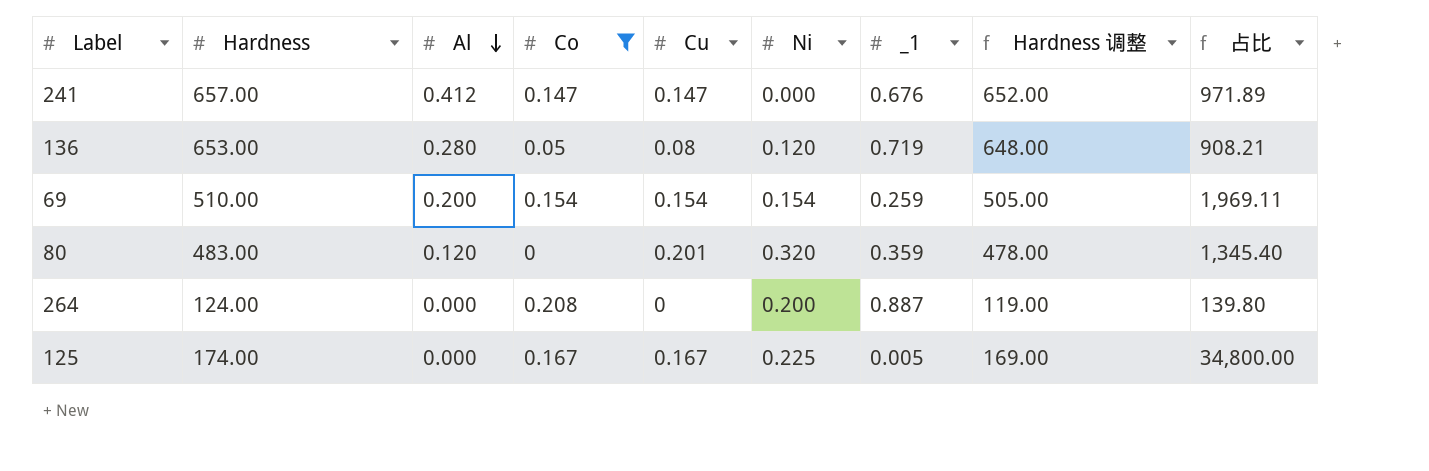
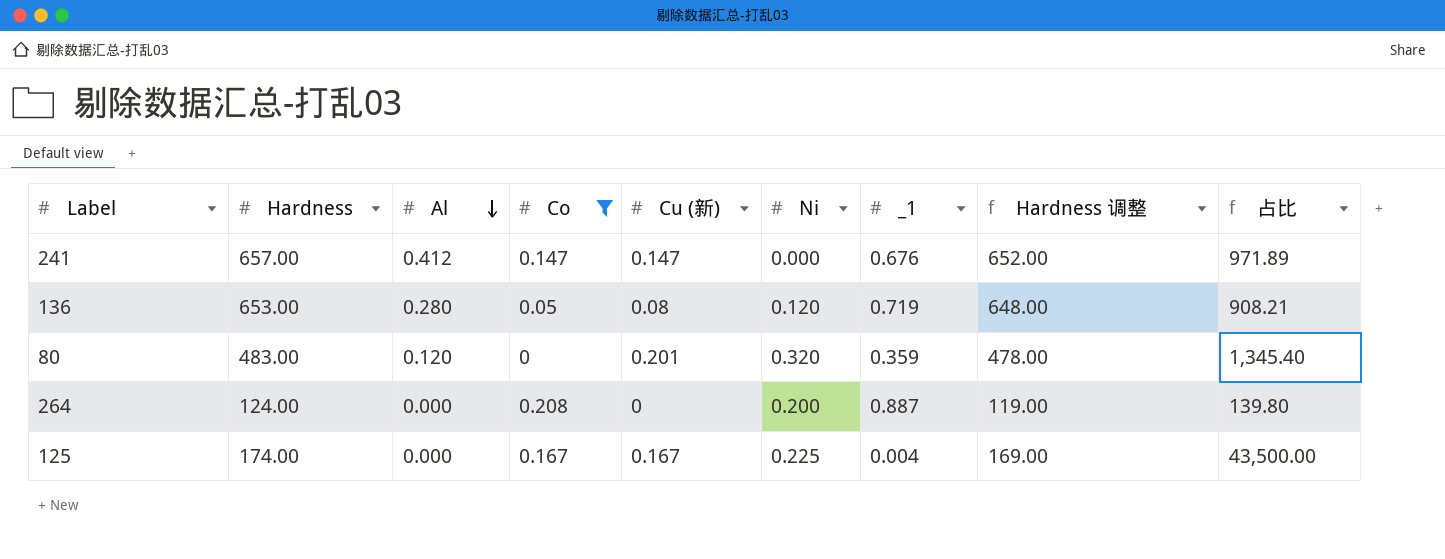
column name: Cu -> Cu (新)
row 69: 510.00 | 0.200 | 0.154 | 0.154 | 0.154 | 0.259 | 505.00 | 1,969.11 -> none
125 | _1: 0.005 -> 0.004
125 | 占比: 34,800.00 -> 43,500.00

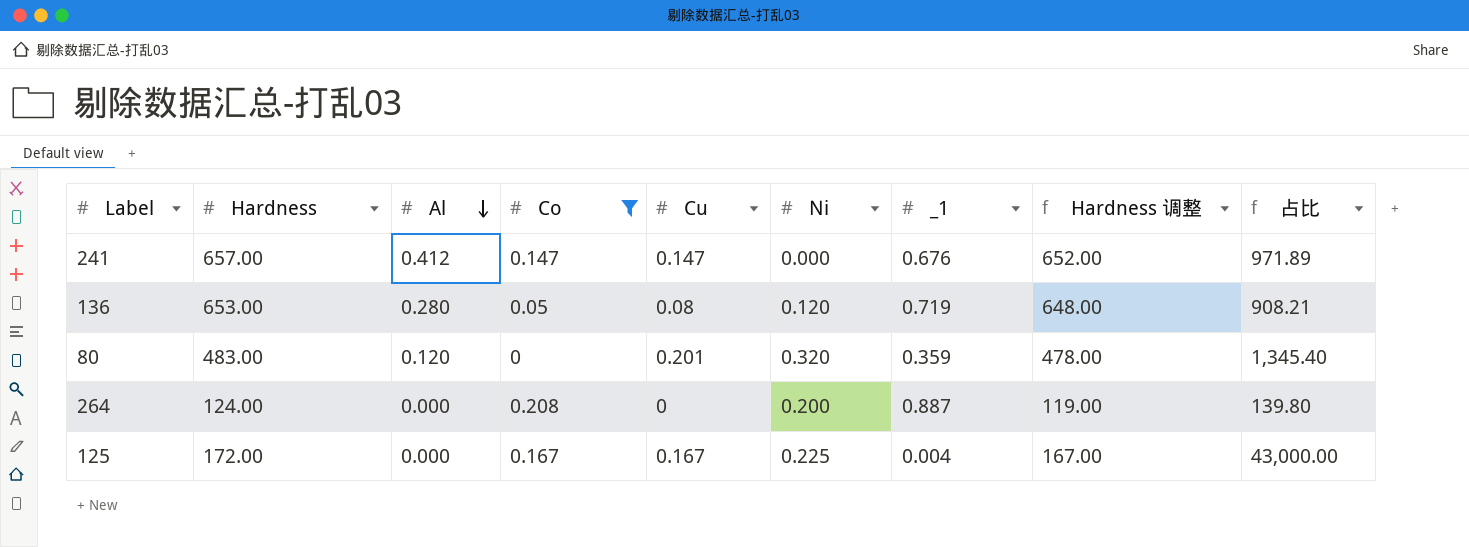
column name: Cu (新) -> Cu
125 | Hardness: 174.00 -> 172.00
125 | Hardness 调整: 169.00 -> 167.00
125 | 占比: 43,500.00 -> 43,000.00

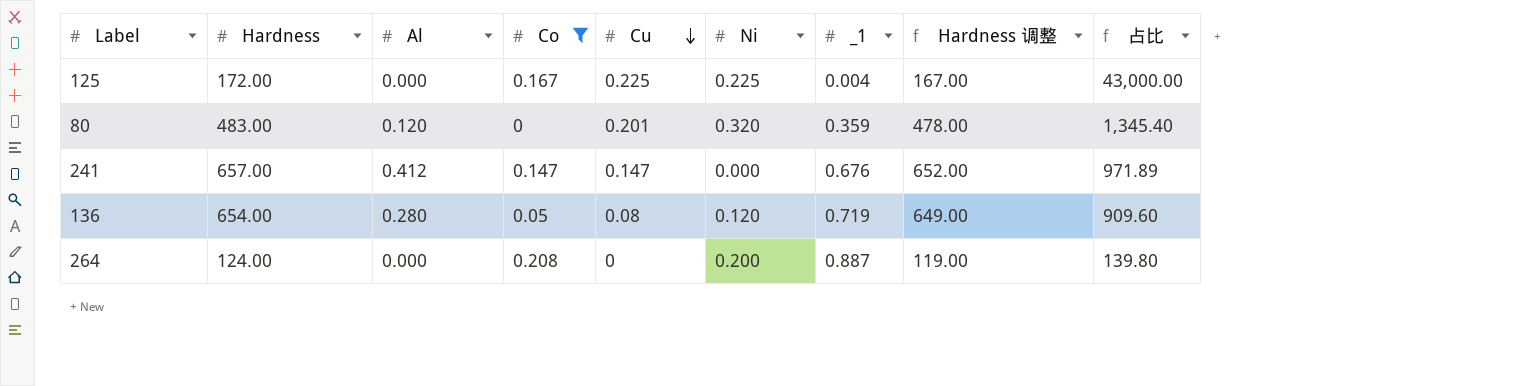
row order: Al descending -> Cu descending
125 | Cu: 0.167 -> 0.225
136 | Hardness: 653.00 -> 654.00
136 | Hardness 调整: 648.00 -> 649.00
136 | 占比: 908.21 -> 909.60

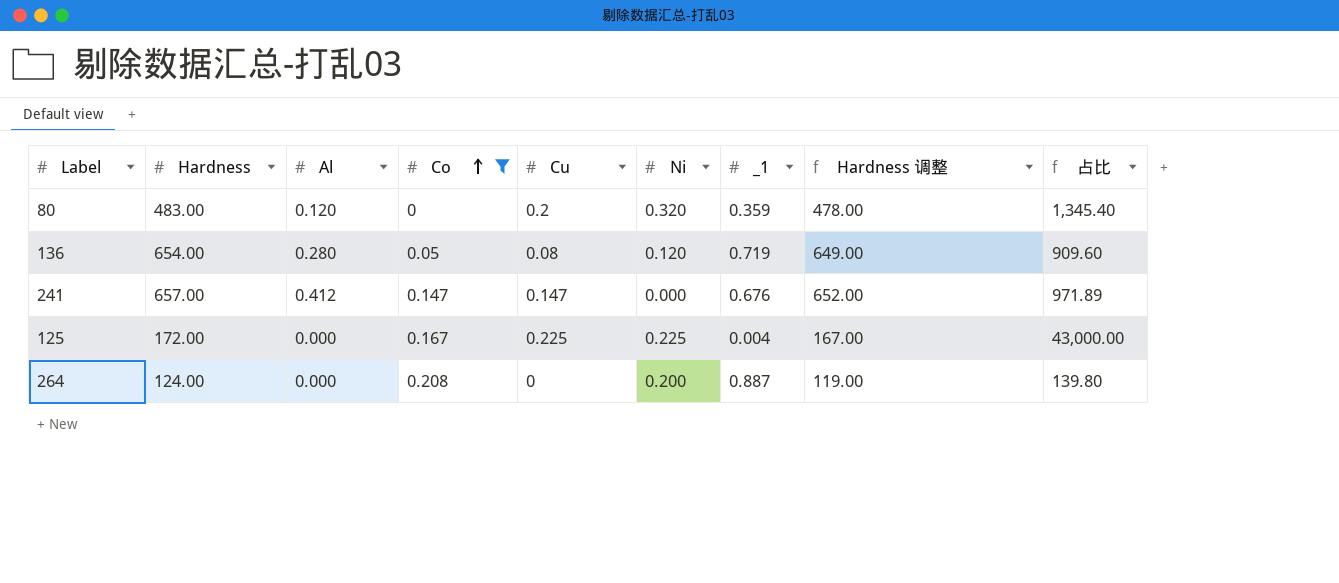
row order: Cu descending -> Co ascending
80 | Cu: 0.201 -> 0.2

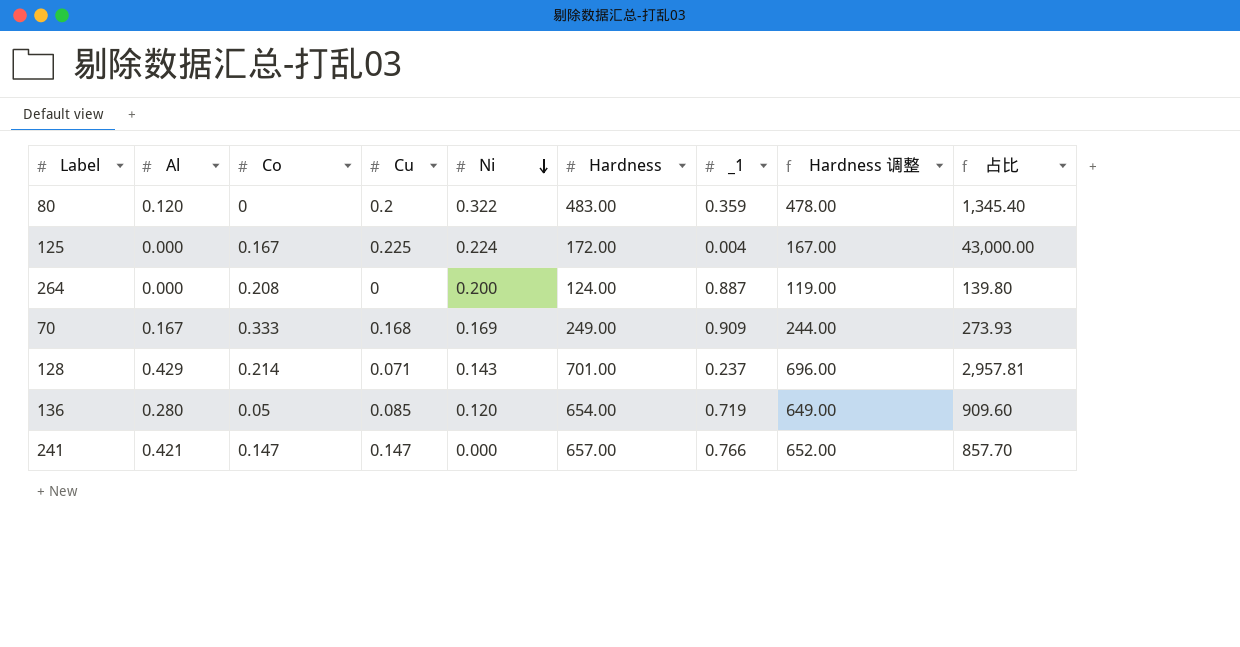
filter: Co <= 0.208 -> none
row order: Co ascending -> Ni descending
column Hardness | position: 2 -> 6
80 | Ni: 0.320 -> 0.322
125 | Ni: 0.225 -> 0.224
136 | Cu: 0.08 -> 0.085
241 | Al: 0.412 -> 0.421
241 | _1: 0.676 -> 0.766
241 | 占比: 971.89 -> 857.70

